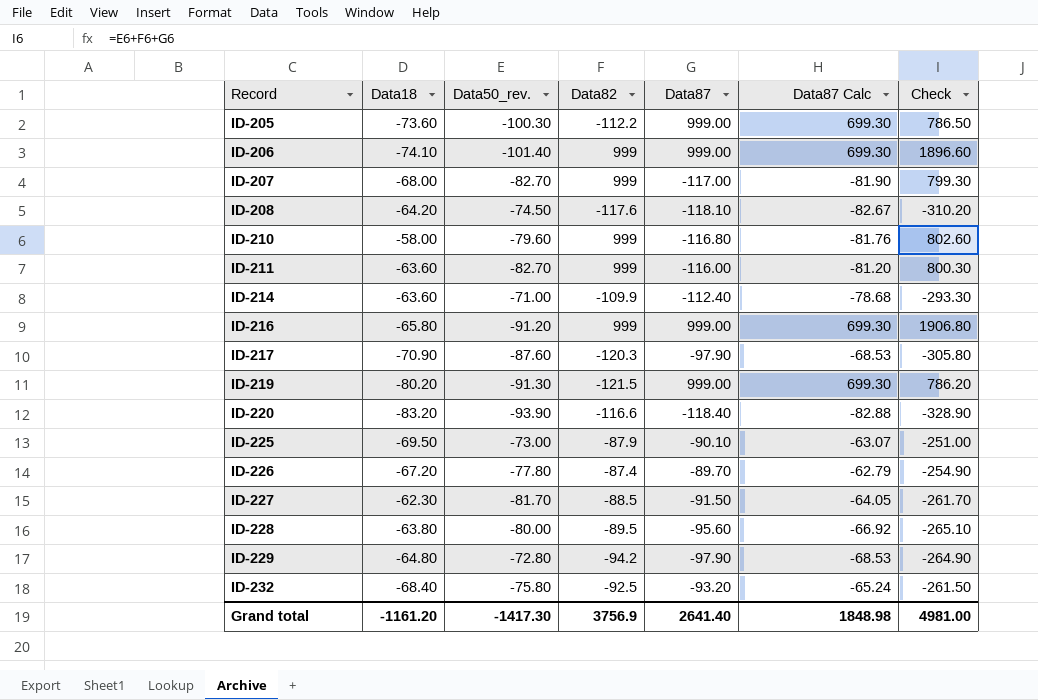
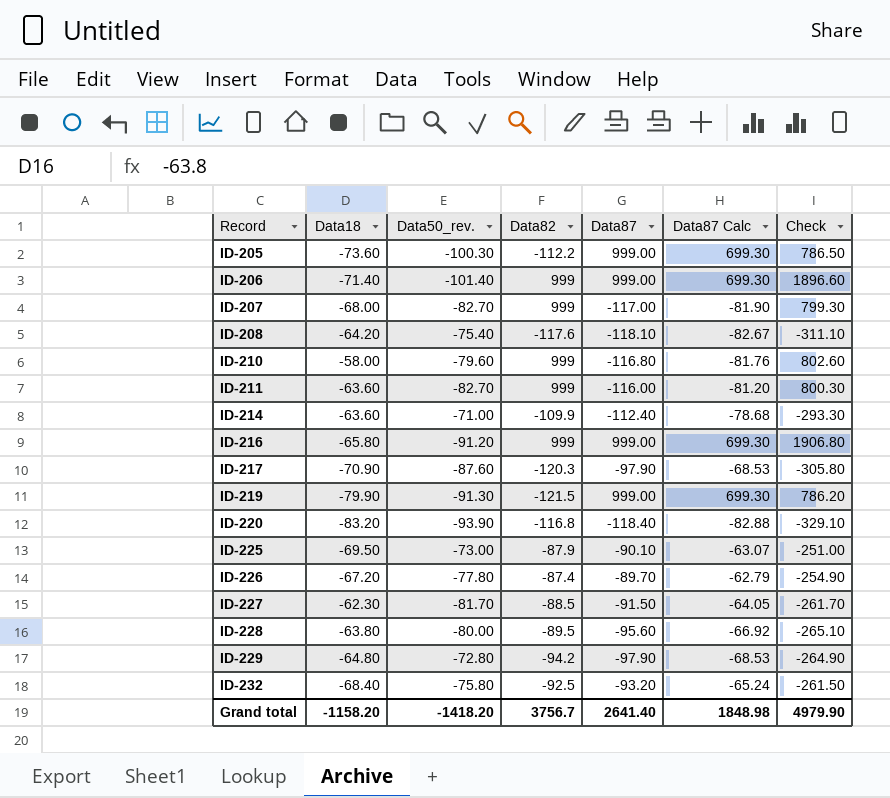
ID-206 | Data18: -74.10 -> -71.40
ID-208 | Data50_rev.: -74.50 -> -75.40
ID-208 | Check: -310.20 -> -311.10
ID-219 | Data18: -80.20 -> -79.90
ID-220 | Data82: -116.6 -> -116.8
ID-220 | Check: -328.90 -> -329.10
Grand total | Data18: -1161.20 -> -1158.20
Grand total | Data50_rev.: -1417.30 -> -1418.20
Grand total | Data82: 3756.9 -> 3756.7
Grand total | Check: 4981.00 -> 4979.90

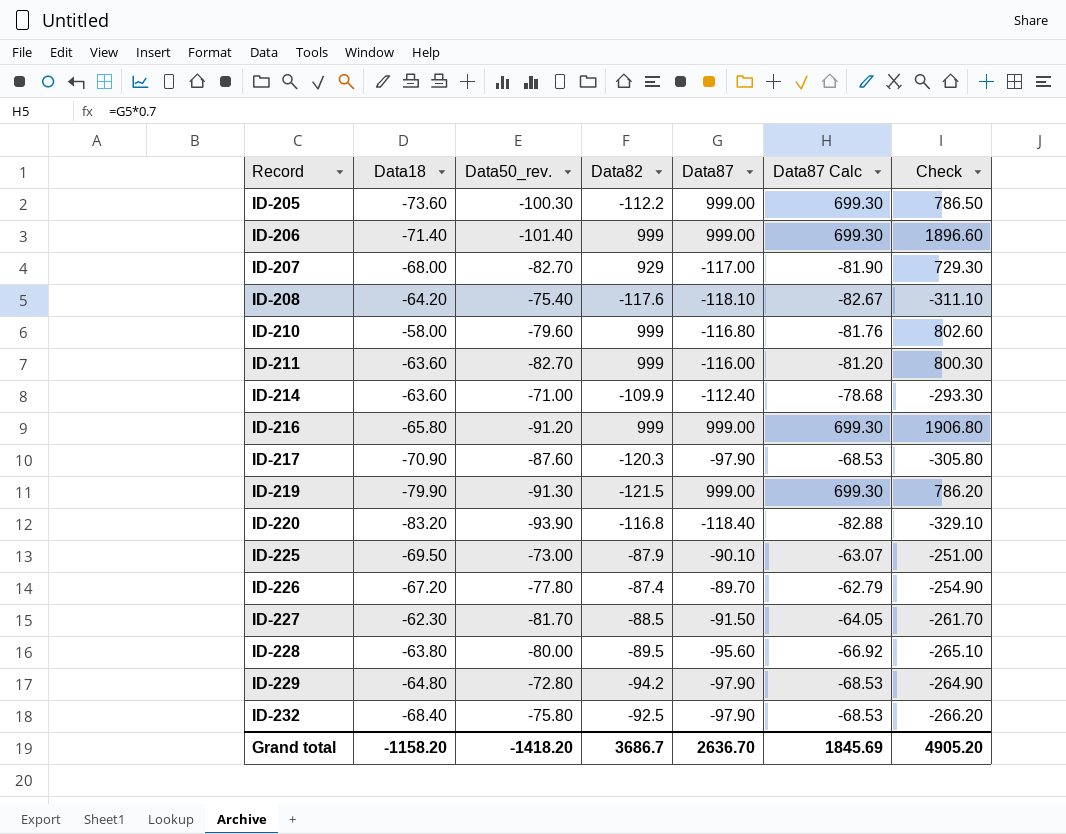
ID-207 | Data82: 999 -> 929
ID-207 | Check: 799.30 -> 729.30
ID-232 | Data87: -93.20 -> -97.90
ID-232 | Data87 Calc: -65.24 -> -68.53
ID-232 | Check: -261.50 -> -266.20
Grand total | Data82: 3756.7 -> 3686.7
Grand total | Data87: 2641.40 -> 2636.70
Grand total | Data87 Calc: 1848.98 -> 1845.69
Grand total | Check: 4979.90 -> 4905.20

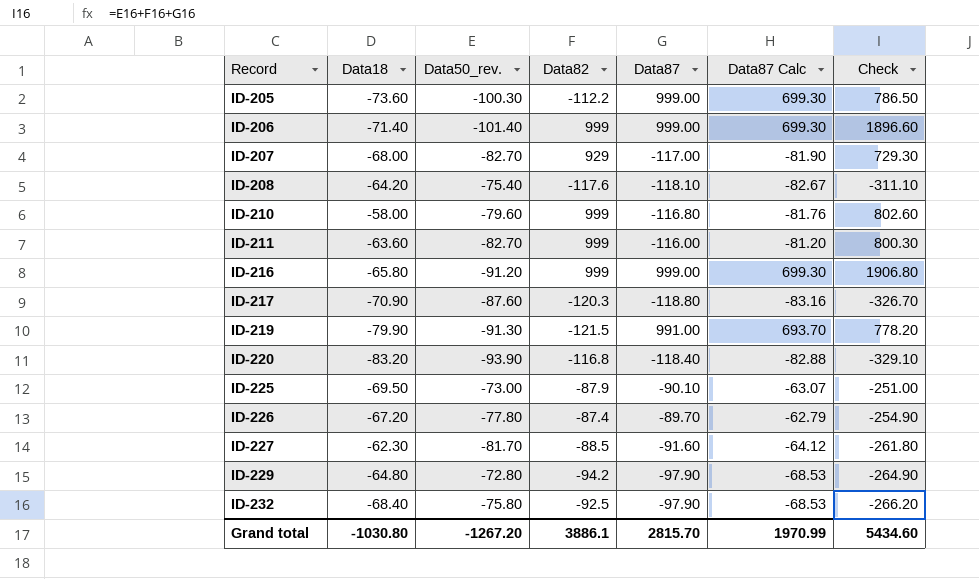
row ID-214: -63.60 | -71.00 | -109.9 | -112.40 | -78.68 | -293.30 -> none
row ID-228: -63.80 | -80.00 | -89.5 | -95.60 | -66.92 | -265.10 -> none
ID-217 | Data87: -97.90 -> -118.80
ID-217 | Data87 Calc: -68.53 -> -83.16
ID-217 | Check: -305.80 -> -326.70
ID-219 | Data87: 999.00 -> 991.00
ID-219 | Data87 Calc: 699.30 -> 693.70
ID-219 | Check: 786.20 -> 778.20
ID-227 | Data87: -91.50 -> -91.60
ID-227 | Data87 Calc: -64.05 -> -64.12
ID-227 | Check: -261.70 -> -261.80
Grand total | Data18: -1158.20 -> -1030.80
Grand total | Data50_rev.: -1418.20 -> -1267.20
Grand total | Data82: 3686.7 -> 3886.1
Grand total | Data87: 2636.70 -> 2815.70
Grand total | Data87 Calc: 1845.69 -> 1970.99
Grand total | Check: 4905.20 -> 5434.60

